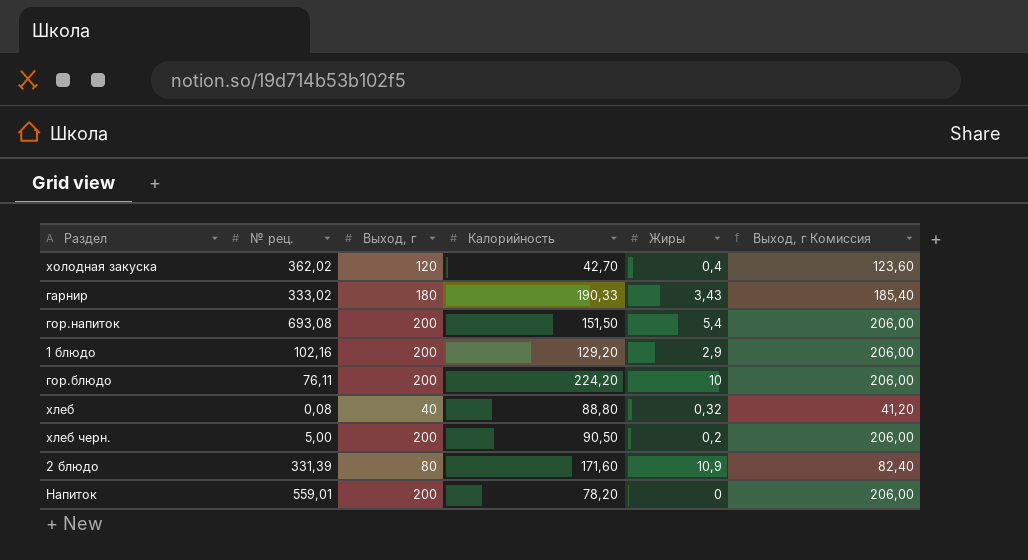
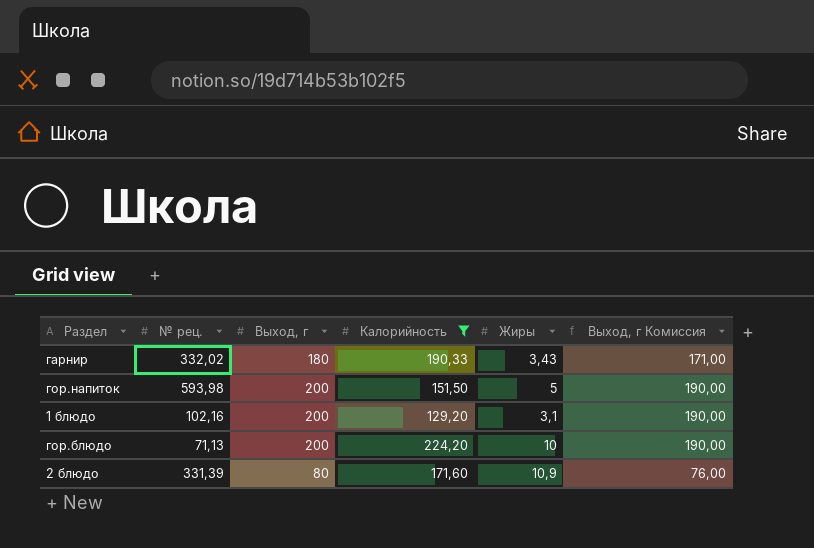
filter: none -> Калорийность >= 129,20
column Выход, г Комиссия | formula: [Выход, г] * 1,03 -> [Выход, г] * 0,95
гарнир | № рец.: 333,02 -> 332,02
гор.напиток | № рец.: 693,08 -> 593,98
гор.напиток | Жиры: 5,4 -> 5
1 блюдо | Жиры: 2,9 -> 3,1
гор.блюдо | № рец.: 76,11 -> 71,13

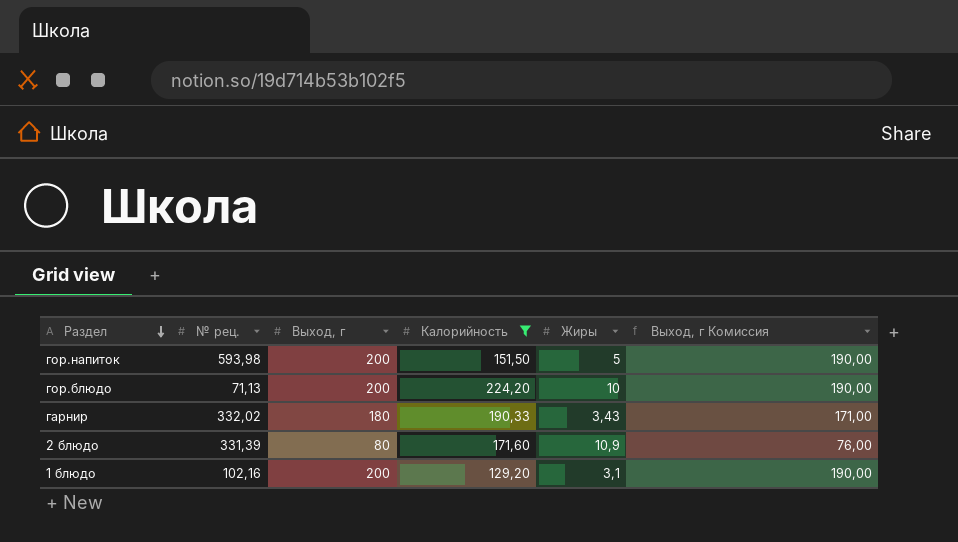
row order: none -> Раздел descending

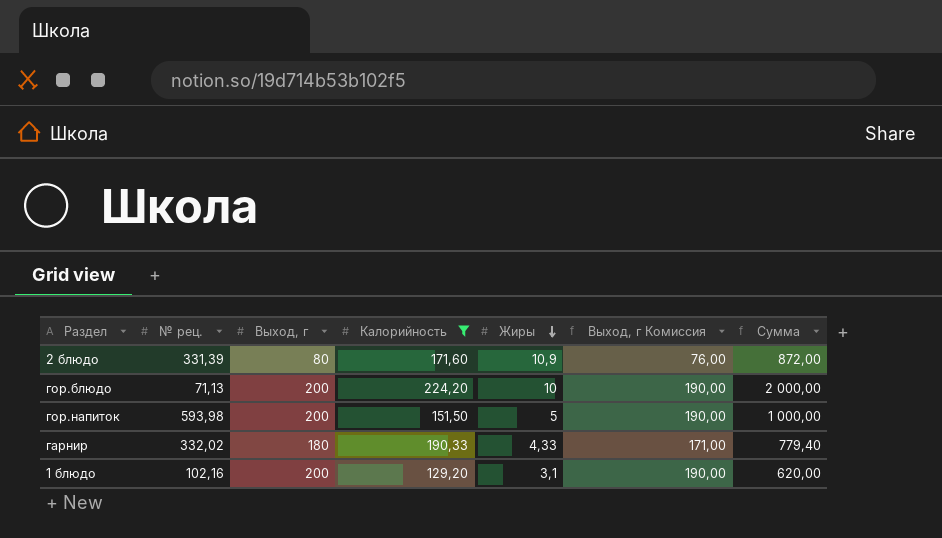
row order: Раздел descending -> Жиры descending
column Сумма | formula: none -> [Выход, г] * [Жиры]
гарнир | Жиры: 3,43 -> 4,33

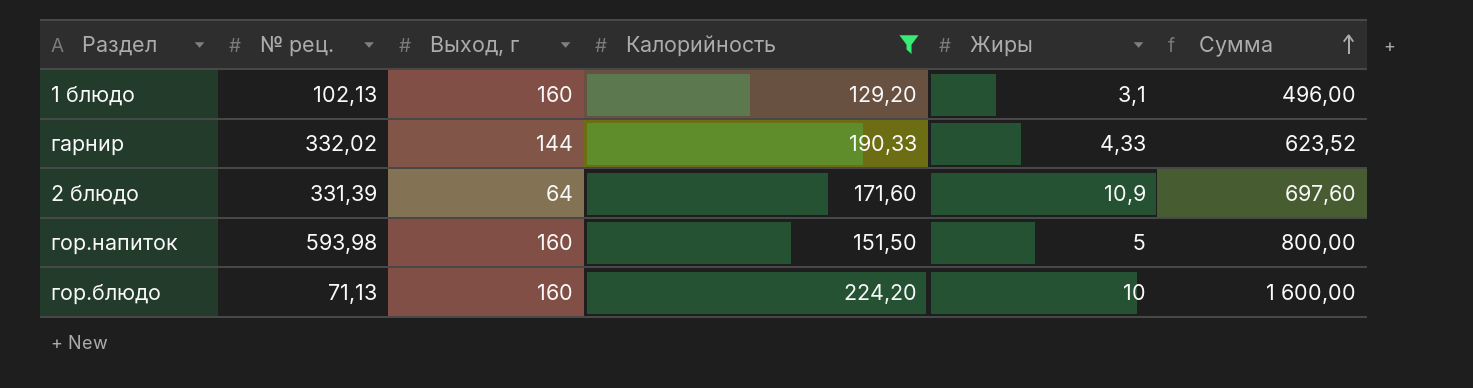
row order: Жиры descending -> Сумма ascending
column Выход, г Комиссия | formula: [Выход, г] * 0,95 -> none
1 блюдо | № рец.: 102,16 -> 102,13
1 блюдо | Выход, г: 200 -> 160
1 блюдо | Сумма: 620,00 -> 496,00
гарнир | Выход, г: 180 -> 144
гарнир | Сумма: 779,40 -> 623,52
2 блюдо | Выход, г: 80 -> 64
2 блюдо | Сумма: 872,00 -> 697,60
гор.напиток | Выход, г: 200 -> 160
гор.напиток | Сумма: 1 000,00 -> 800,00
гор.блюдо | Выход, г: 200 -> 160
гор.блюдо | Сумма: 2 000,00 -> 1 600,00

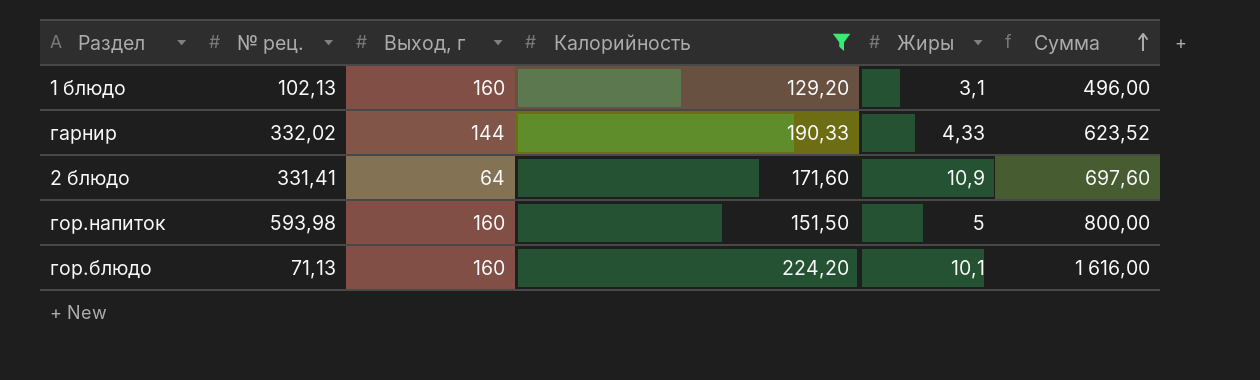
2 блюдо | № рец.: 331,39 -> 331,41
гор.блюдо | Жиры: 10 -> 10,1
гор.блюдо | Сумма: 1 600,00 -> 1 616,00

